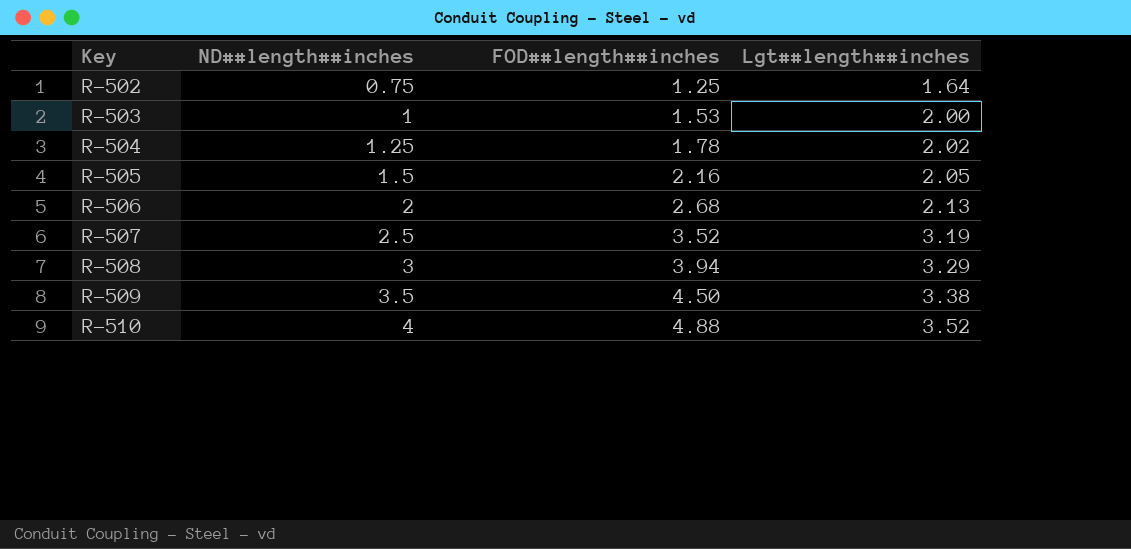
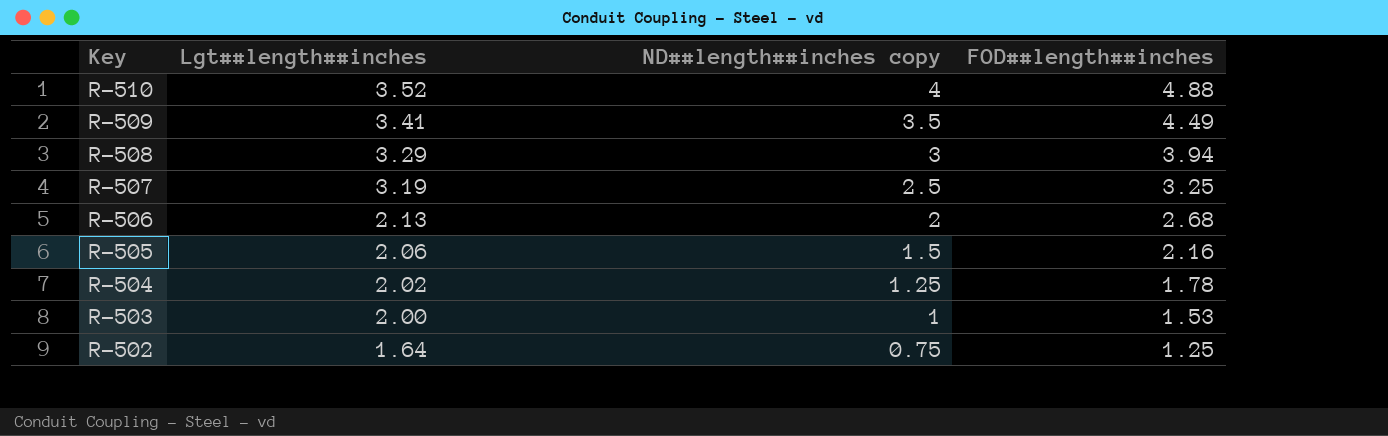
row order: Key ascending -> Key descending
column Lgt##length##inches | position: 4 -> 2
column name: ND##length##inches -> ND##length##inches copy
R-509 | Lgt##length##inches: 3.38 -> 3.41
R-509 | FOD##length##inches: 4.50 -> 4.49
R-507 | FOD##length##inches: 3.52 -> 3.25
R-505 | Lgt##length##inches: 2.05 -> 2.06

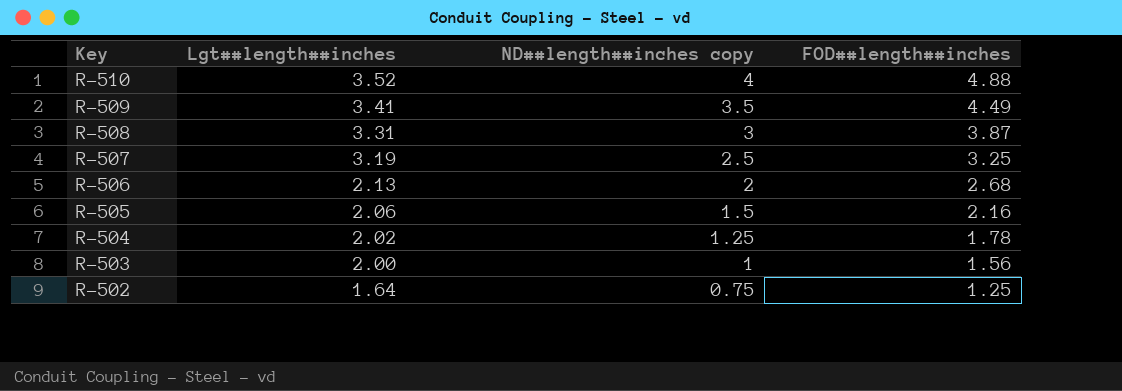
R-508 | Lgt##length##inches: 3.29 -> 3.31
R-508 | FOD##length##inches: 3.94 -> 3.87
R-503 | FOD##length##inches: 1.53 -> 1.56

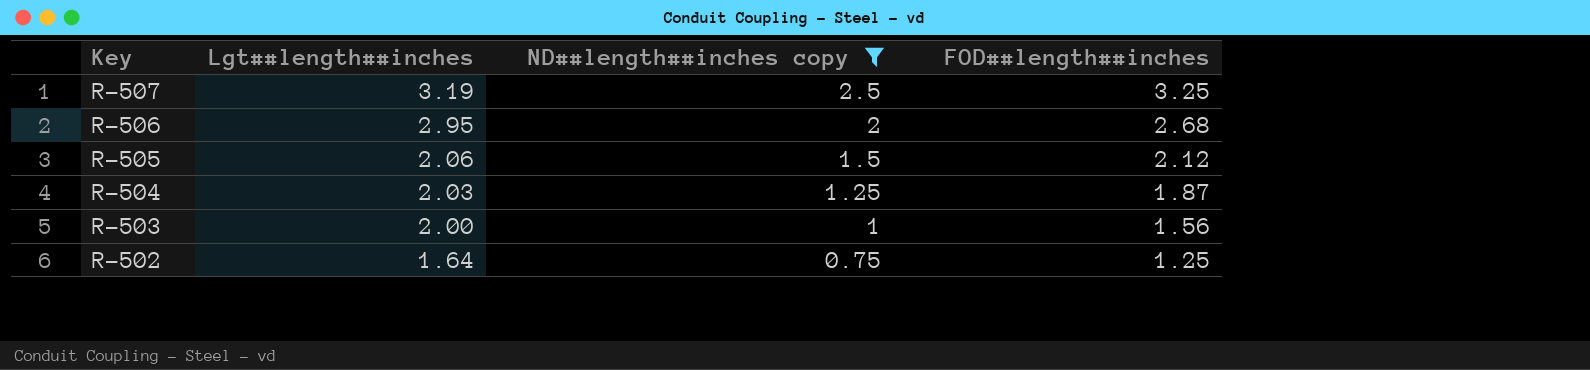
filter: none -> ND##length##inches copy <= 2.5
R-506 | Lgt##length##inches: 2.13 -> 2.95
R-505 | FOD##length##inches: 2.16 -> 2.12
R-504 | Lgt##length##inches: 2.02 -> 2.03
R-504 | FOD##length##inches: 1.78 -> 1.87

